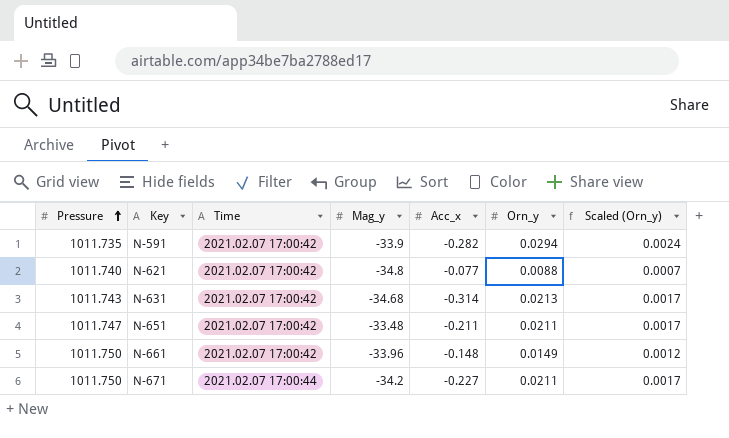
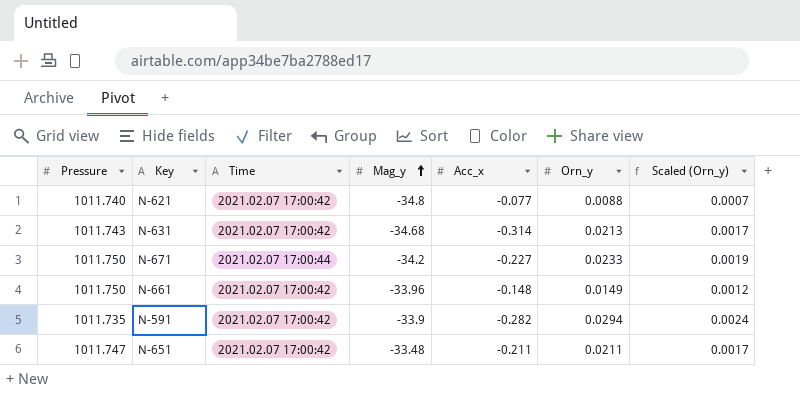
row order: Pressure ascending -> Mag_y ascending
N-671 | Orn_y: 0.0211 -> 0.0233
N-671 | Scaled (Orn_y): 0.0017 -> 0.0019

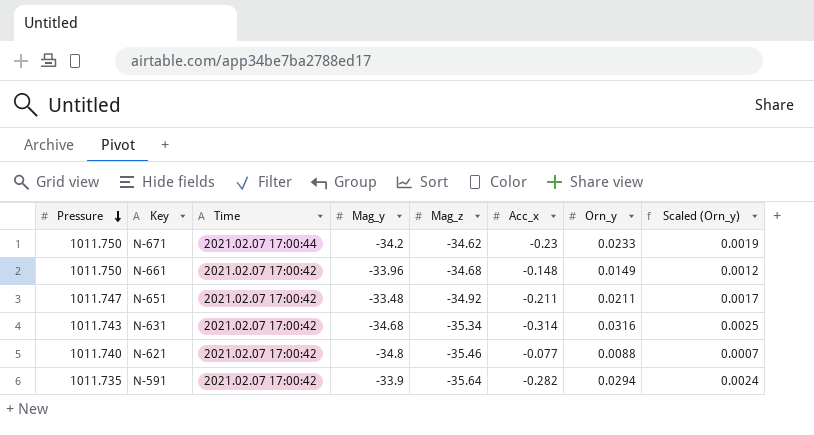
row order: Mag_y ascending -> Pressure descending
column Mag_z | position: none -> 5
N-671 | Acc_x: -0.227 -> -0.23
N-631 | Orn_y: 0.0213 -> 0.0316
N-631 | Scaled (Orn_y): 0.0017 -> 0.0025

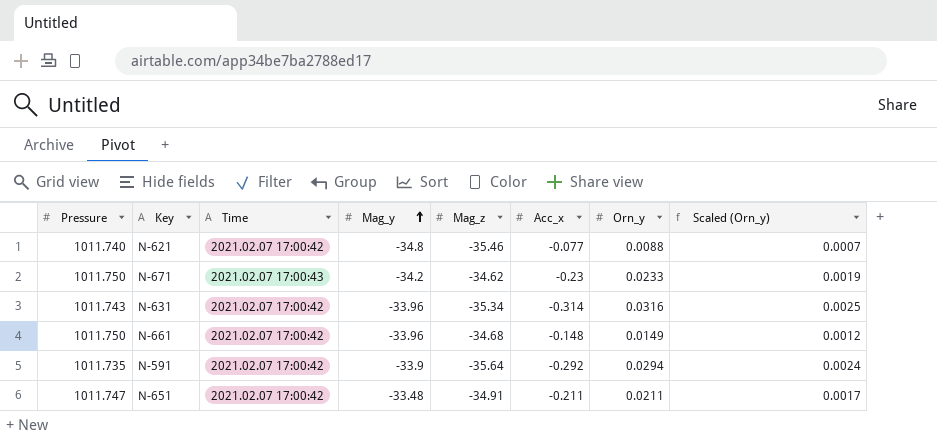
row order: Pressure descending -> Mag_y ascending
N-671 | Time: 2021.02.07 17:00:44 -> 2021.02.07 17:00:43
N-631 | Mag_y: -34.68 -> -33.96
N-591 | Acc_x: -0.282 -> -0.292
N-651 | Mag_z: -34.92 -> -34.91

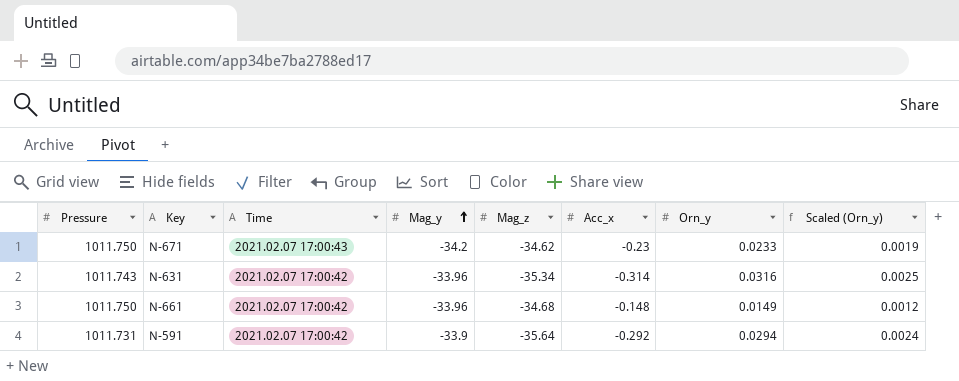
row N-621: 1011.740 | 2021.02.07 17:00:42 | -34.8 | -35.46 | -0.077 | 0.0088 | 0.0007 -> none
row N-651: 1011.747 | 2021.02.07 17:00:42 | -33.48 | -34.91 | -0.211 | 0.0211 | 0.0017 -> none
N-591 | Pressure: 1011.735 -> 1011.731

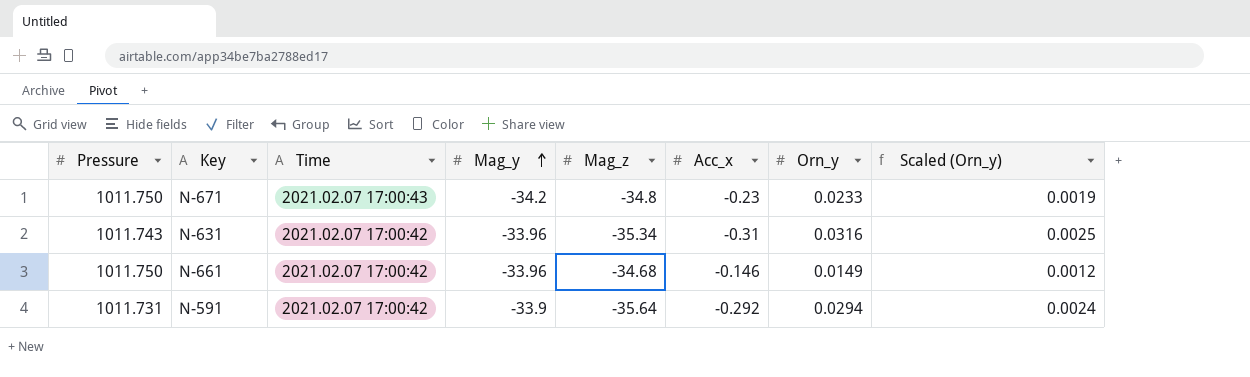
N-671 | Mag_z: -34.62 -> -34.8
N-631 | Acc_x: -0.314 -> -0.31
N-661 | Acc_x: -0.148 -> -0.146

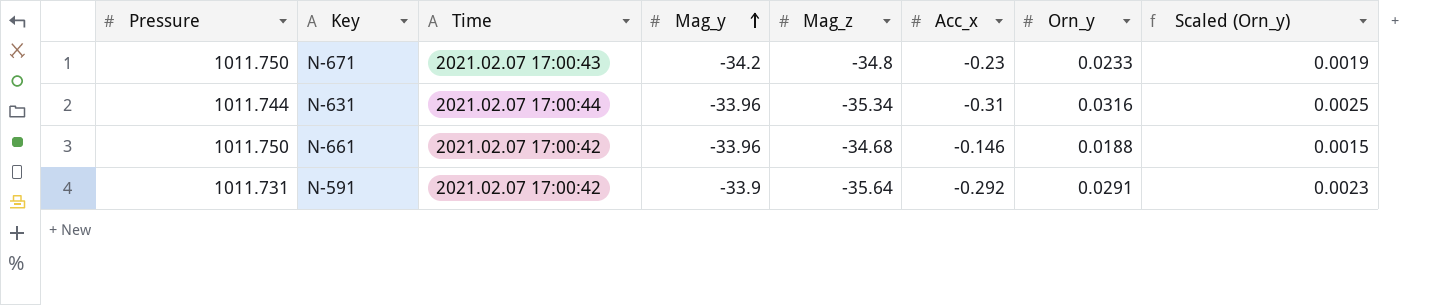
N-631 | Pressure: 1011.743 -> 1011.744
N-631 | Time: 2021.02.07 17:00:42 -> 2021.02.07 17:00:44
N-661 | Orn_y: 0.0149 -> 0.0188
N-661 | Scaled (Orn_y): 0.0012 -> 0.0015
N-591 | Orn_y: 0.0294 -> 0.0291
N-591 | Scaled (Orn_y): 0.0024 -> 0.0023

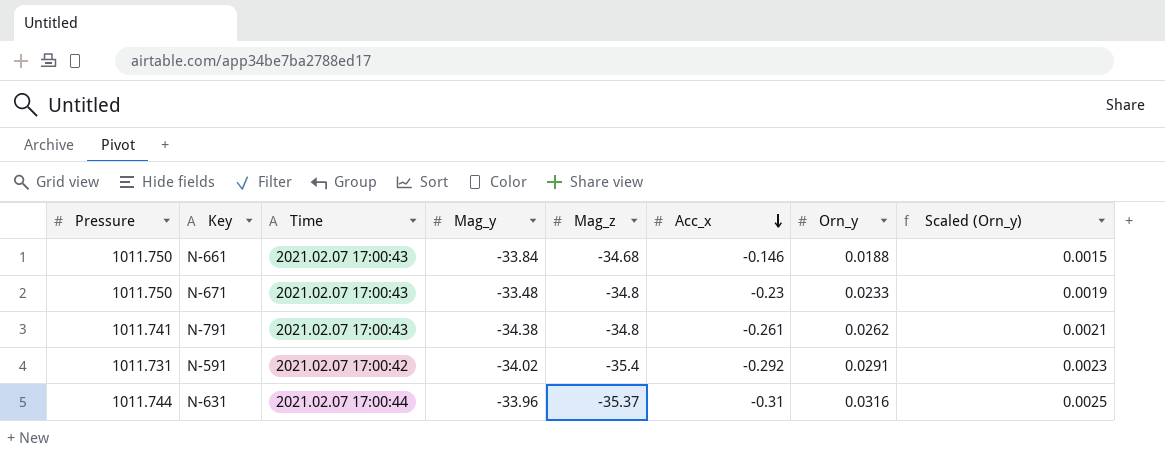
row order: Mag_y ascending -> Acc_x descending
N-661 | Time: 2021.02.07 17:00:42 -> 2021.02.07 17:00:43
N-661 | Mag_y: -33.96 -> -33.84
N-671 | Mag_y: -34.2 -> -33.48
row N-791: none -> 1011.741 | 2021.02.07 17:00:43 | -34.38 | -34.8 | -0.261 | 0.0262 | 0.0021
N-591 | Mag_y: -33.9 -> -34.02
N-591 | Mag_z: -35.64 -> -35.4
N-631 | Mag_z: -35.34 -> -35.37

